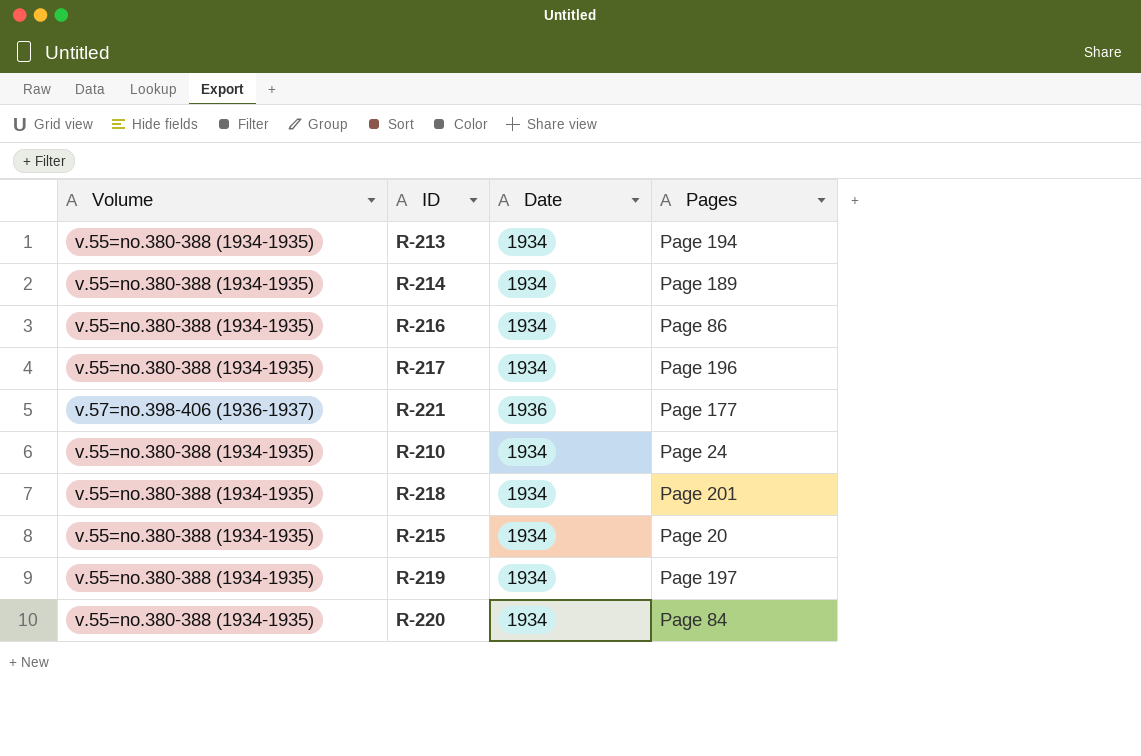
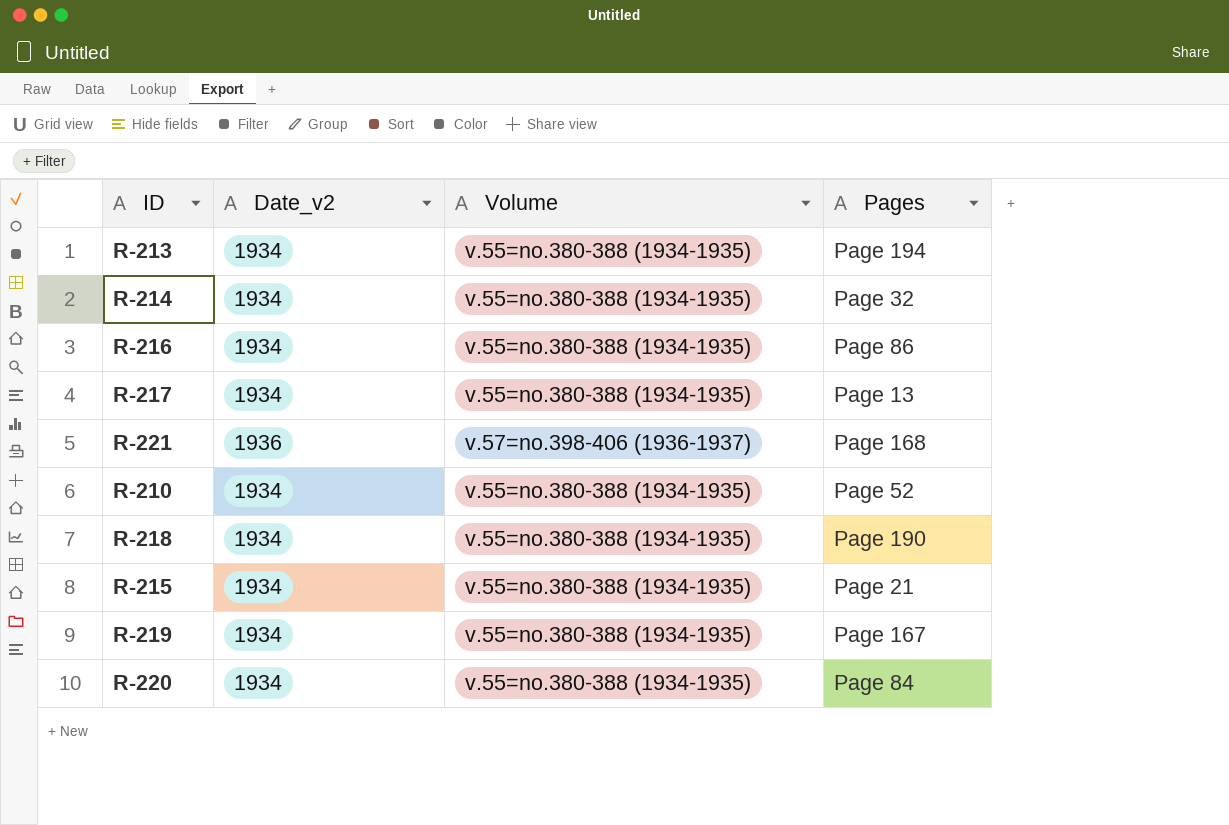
column name: Date -> Date_v2
column Volume | position: 1 -> 3
R-214 | Pages: Page 189 -> Page 32
R-217 | Pages: Page 196 -> Page 13
R-221 | Pages: Page 177 -> Page 168
R-210 | Pages: Page 24 -> Page 52
R-218 | Pages: Page 201 -> Page 190
R-215 | Pages: Page 20 -> Page 21
R-219 | Pages: Page 197 -> Page 167

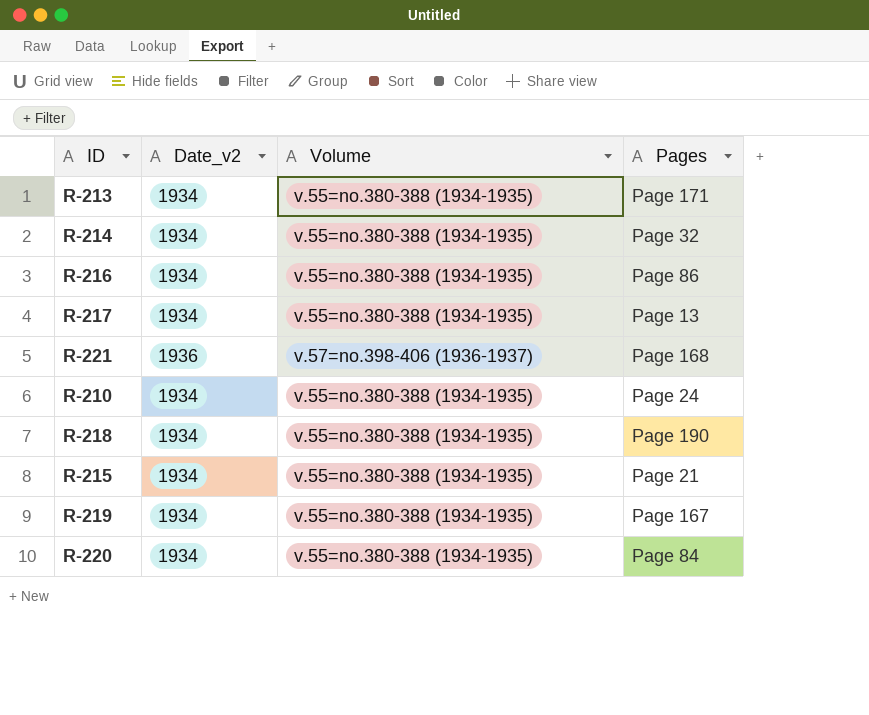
R-213 | Pages: Page 194 -> Page 171
R-210 | Pages: Page 52 -> Page 24

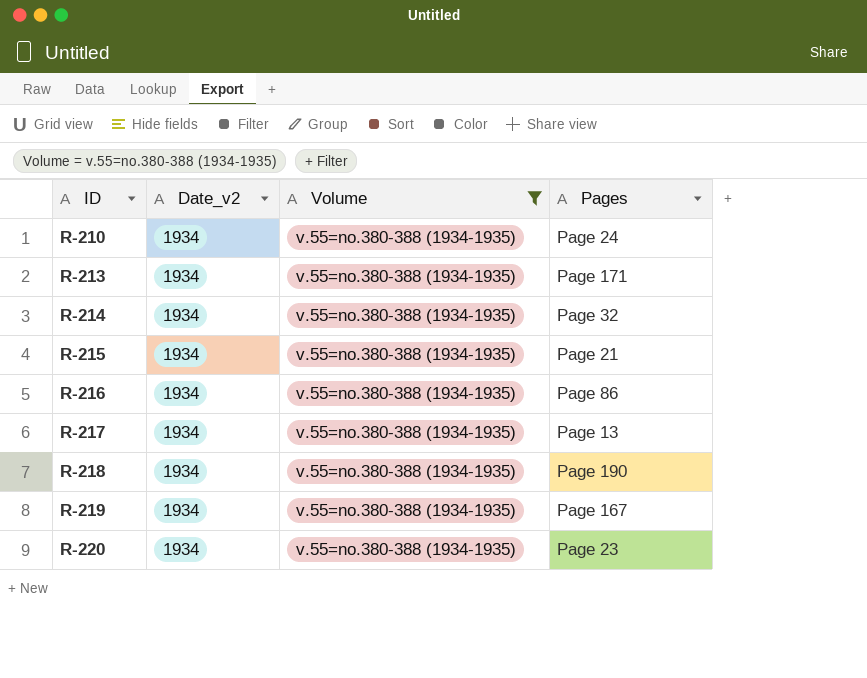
filter: none -> Volume = v.55=no.380-388 (1934-1935)
row order: none -> ID ascending
R-220 | Pages: Page 84 -> Page 23

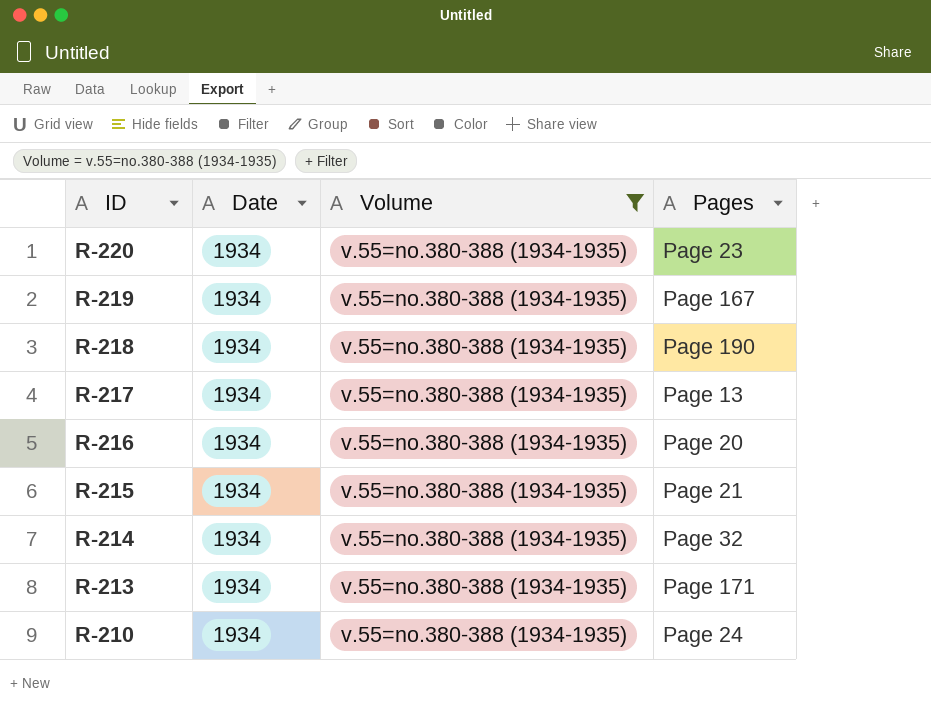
row order: ID ascending -> ID descending
column name: Date_v2 -> Date
R-216 | Pages: Page 86 -> Page 20

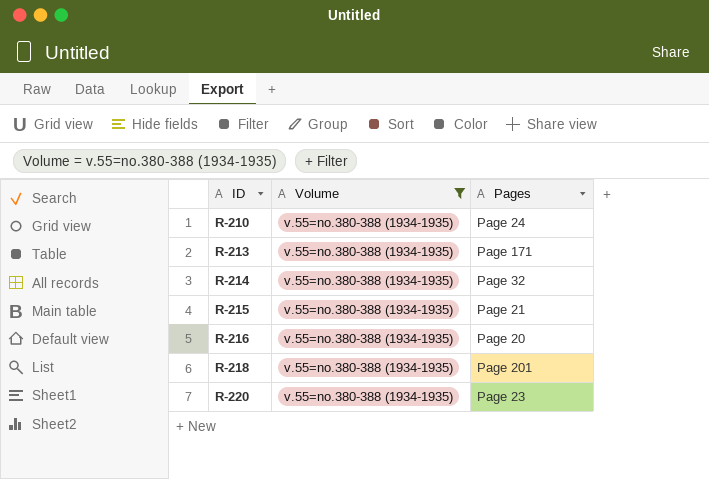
row order: ID descending -> ID ascending
column Date | position: 2 -> none
row R-219: 1934 | v.55=no.380-388 (1934-1935) | Page 167 -> none
row R-217: 1934 | v.55=no.380-388 (1934-1935) | Page 13 -> none
R-218 | Pages: Page 190 -> Page 201

